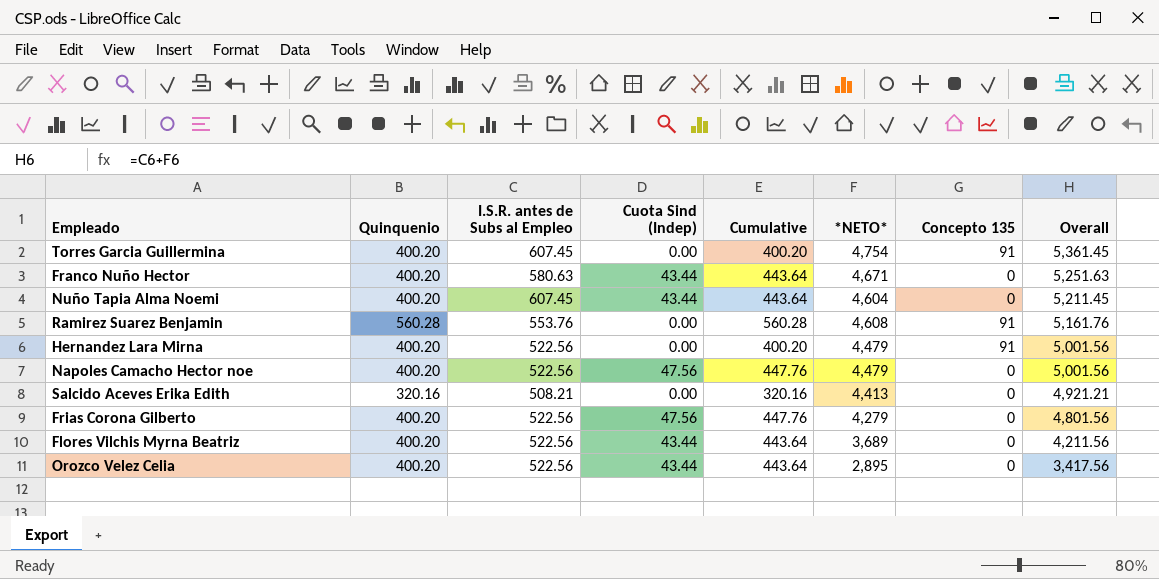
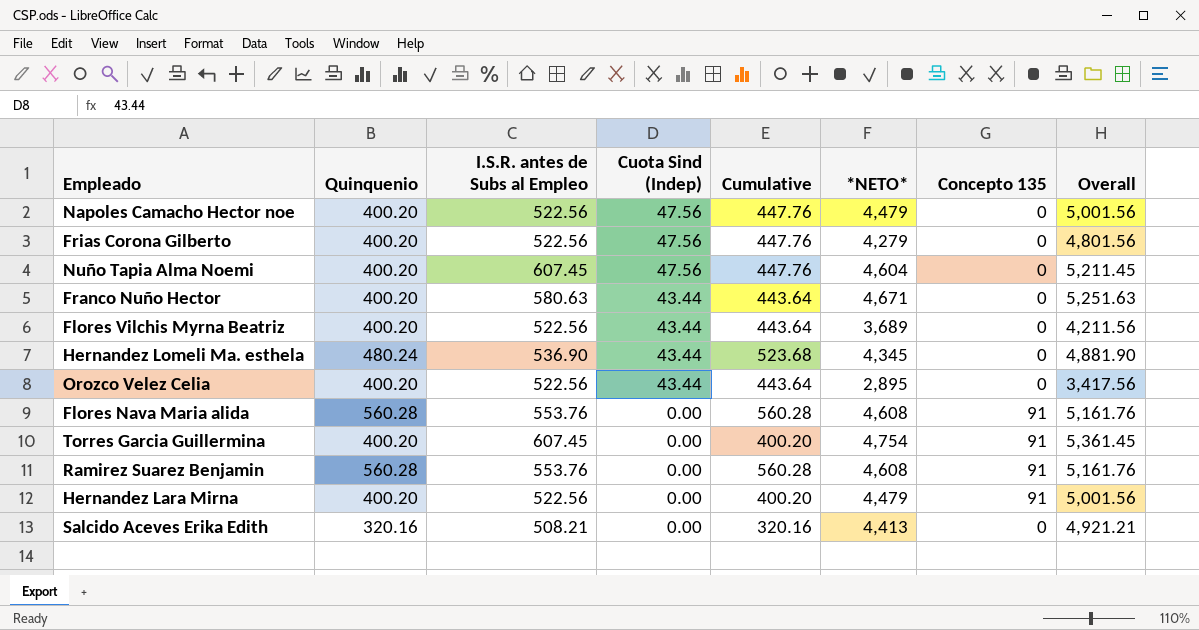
row order: Overall descending -> Cuota Sind (Indep) descending
Nuño Tapia Alma Noemi | Cuota Sind (Indep): 43.44 -> 47.56
Nuño Tapia Alma Noemi | Cumulative: 443.64 -> 447.76
row Hernandez Lomeli Ma. esthela: none -> 480.24 | 536.90 | 43.44 | 523.68 | 4,345 | 0 | 4,881.90
row Flores Nava Maria alida: none -> 560.28 | 553.76 | 0.00 | 560.28 | 4,608 | 91 | 5,161.76

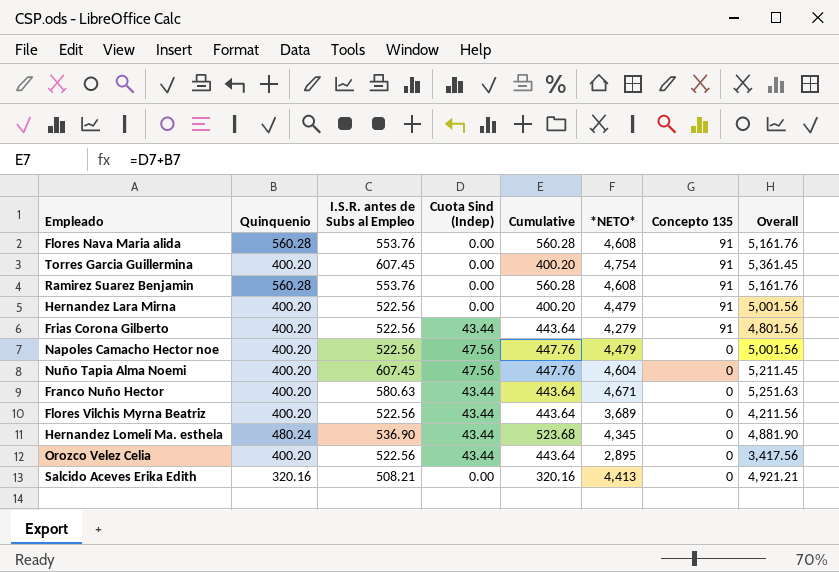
row order: Cuota Sind (Indep) descending -> Concepto 135 descending
Frias Corona Gilberto | Cuota Sind (Indep): 47.56 -> 43.44
Frias Corona Gilberto | Cumulative: 447.76 -> 443.64
Frias Corona Gilberto | Concepto 135: 0 -> 91

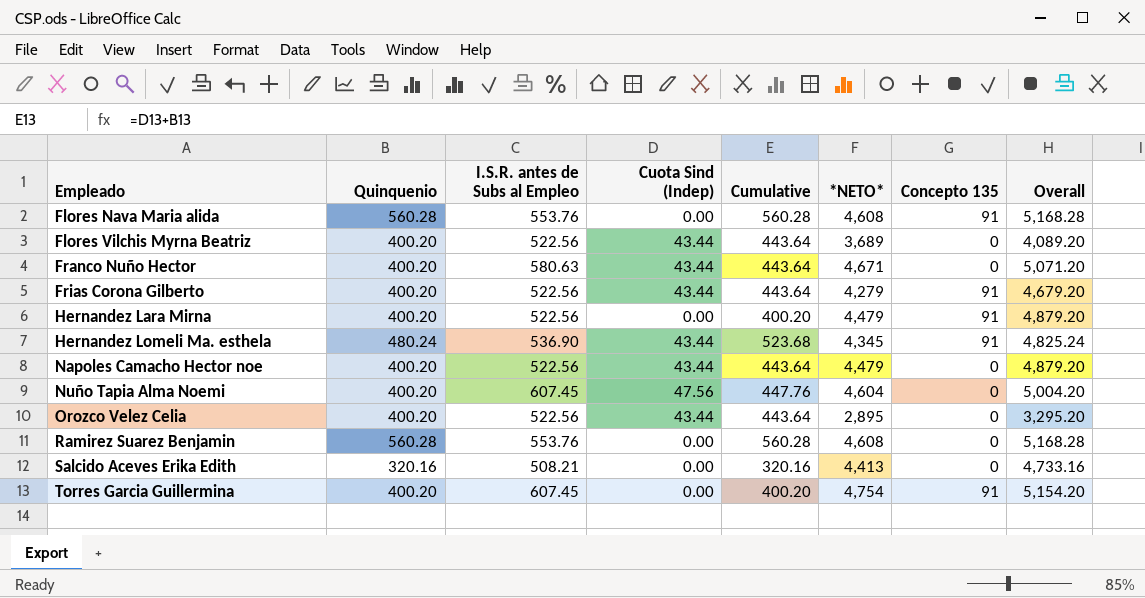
row order: Concepto 135 descending -> Empleado ascending
column Overall | formula: [I.S.R. antes de Subs al Empleo] + [*NETO*] -> [Quinquenio] + [*NETO*]
Hernandez Lomeli Ma. esthela | Concepto 135: 0 -> 91
Napoles Camacho Hector noe | Cuota Sind (Indep): 47.56 -> 43.44
Napoles Camacho Hector noe | Cumulative: 447.76 -> 443.64
Ramirez Suarez Benjamin | Concepto 135: 91 -> 0

